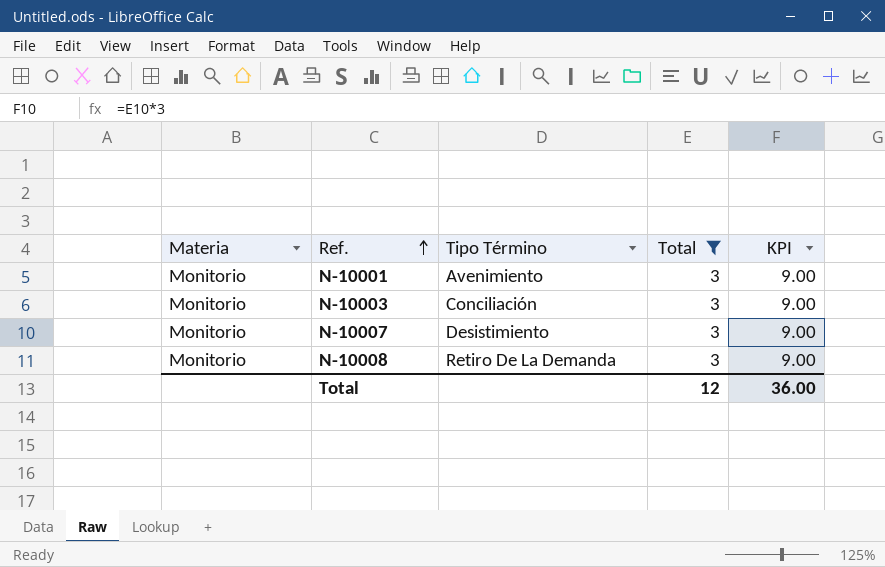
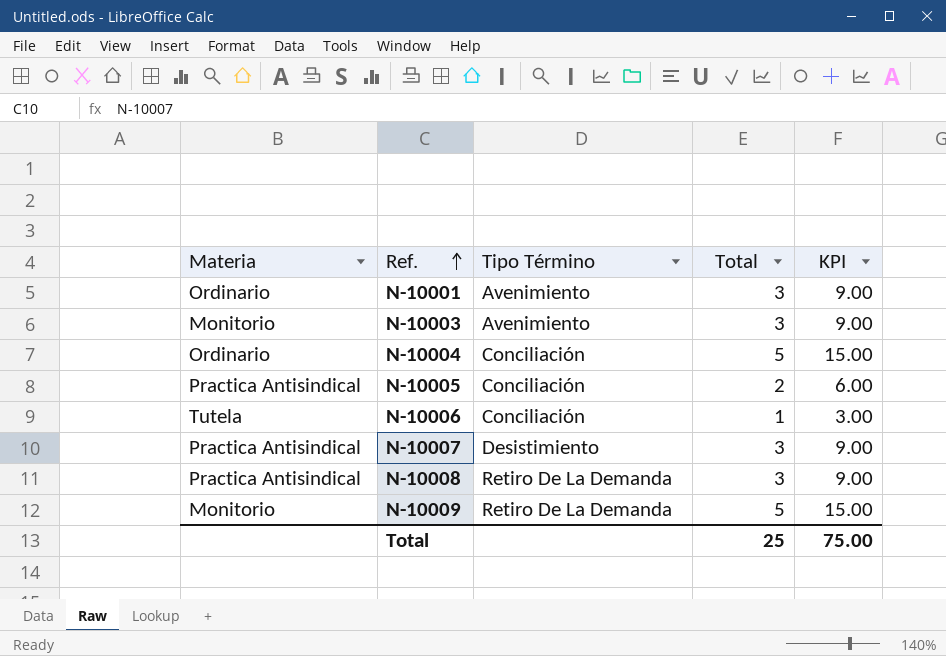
filter: Total = 3 -> none
N-10001 | Materia: Monitorio -> Ordinario
N-10003 | Tipo Término: Conciliación -> Avenimiento
N-10007 | Materia: Monitorio -> Practica Antisindical
N-10008 | Materia: Monitorio -> Practica Antisindical
Total | Total: 12 -> 25
Total | KPI: 36.00 -> 75.00

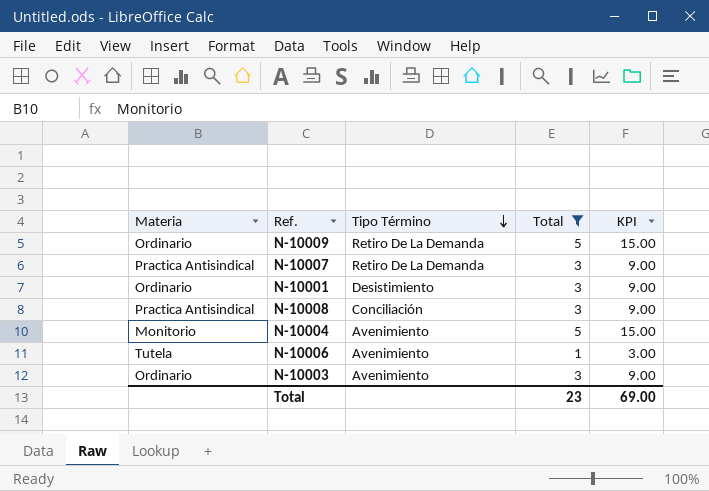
filter: none -> Total != 2
row order: Ref. ascending -> Tipo Término descending
N-10009 | Materia: Monitorio -> Ordinario
N-10007 | Tipo Término: Desistimiento -> Retiro De La Demanda
N-10001 | Tipo Término: Avenimiento -> Desistimiento
N-10008 | Tipo Término: Retiro De La Demanda -> Conciliación
N-10004 | Materia: Ordinario -> Monitorio
N-10004 | Tipo Término: Conciliación -> Avenimiento
N-10006 | Tipo Término: Conciliación -> Avenimiento
N-10003 | Materia: Monitorio -> Ordinario
Total | Total: 25 -> 23
Total | KPI: 75.00 -> 69.00

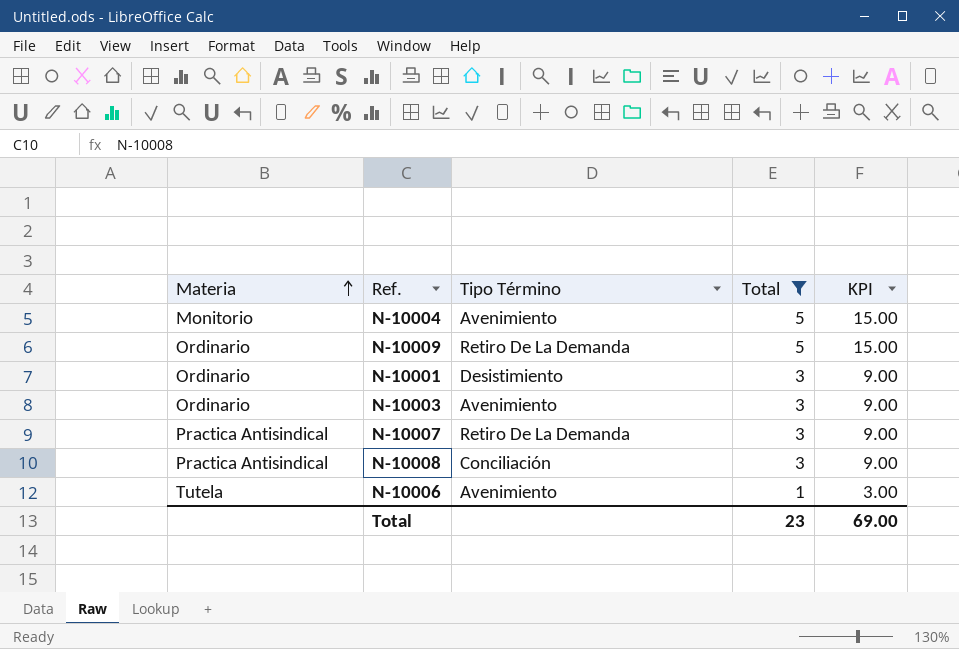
row order: Tipo Término descending -> Materia ascending

